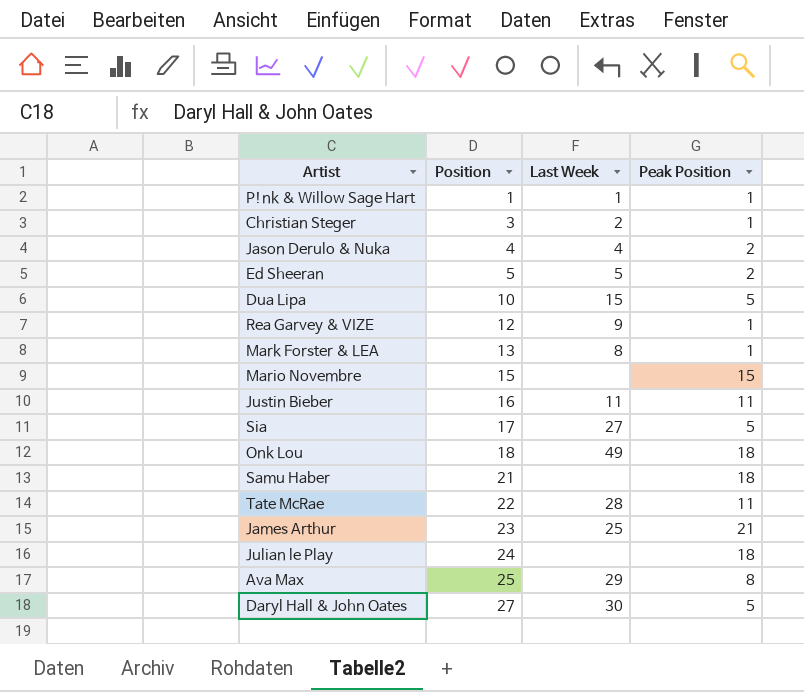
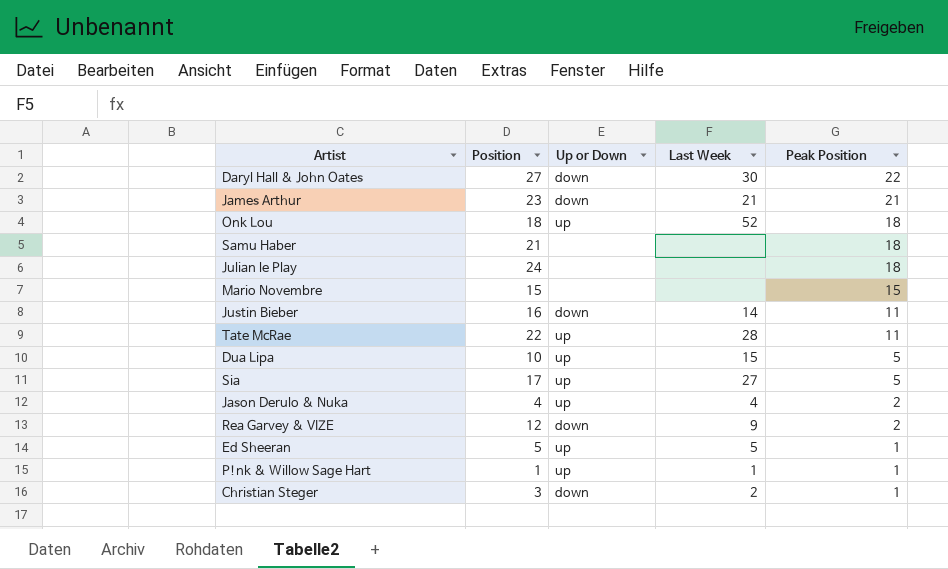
row order: Position ascending -> Peak Position descending
column Up or Down | position: none -> 3
row Mark Forster & LEA: 13 | 8 | 1 -> none
row Ava Max: 25 | 29 | 8 -> none
Daryl Hall & John Oates | Peak Position: 5 -> 22
James Arthur | Last Week: 25 -> 21
Onk Lou | Last Week: 49 -> 52
Justin Bieber | Last Week: 11 -> 14
Rea Garvey & VIZE | Peak Position: 1 -> 2
Ed Sheeran | Peak Position: 2 -> 1

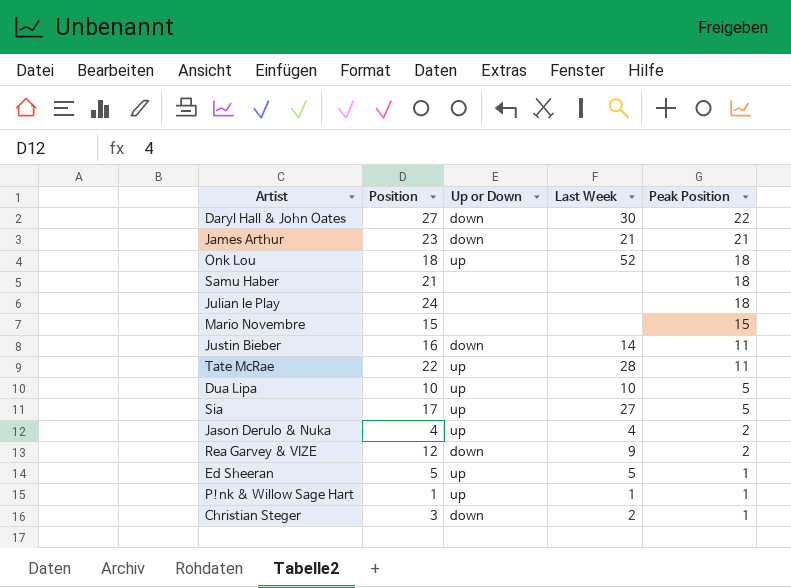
Dua Lipa | Last Week: 15 -> 10

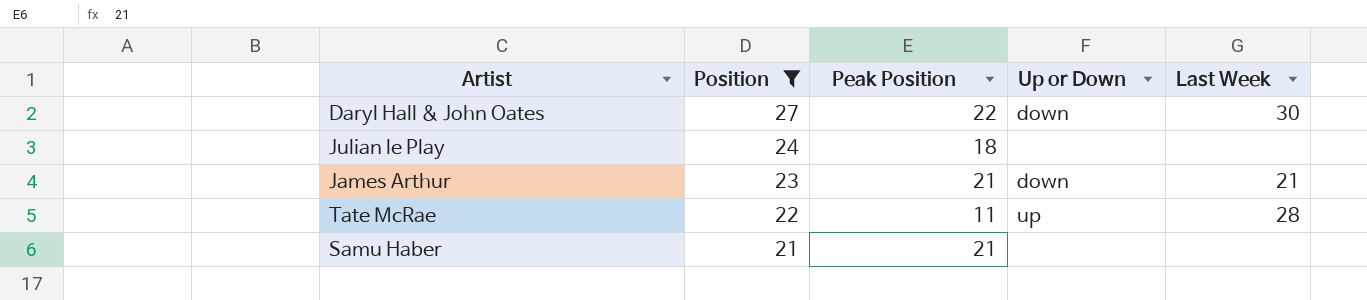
filter: none -> Position >= 21
row order: Peak Position descending -> Position descending
column Peak Position | position: 5 -> 3
Samu Haber | Peak Position: 18 -> 21

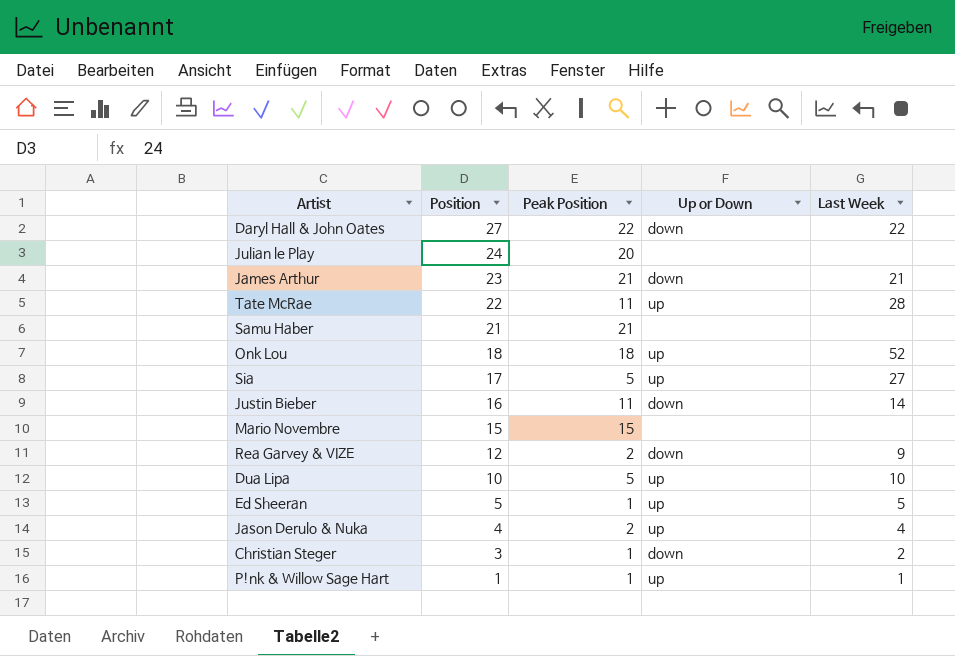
filter: Position >= 21 -> none
Daryl Hall & John Oates | Last Week: 30 -> 22
Julian le Play | Peak Position: 18 -> 20

